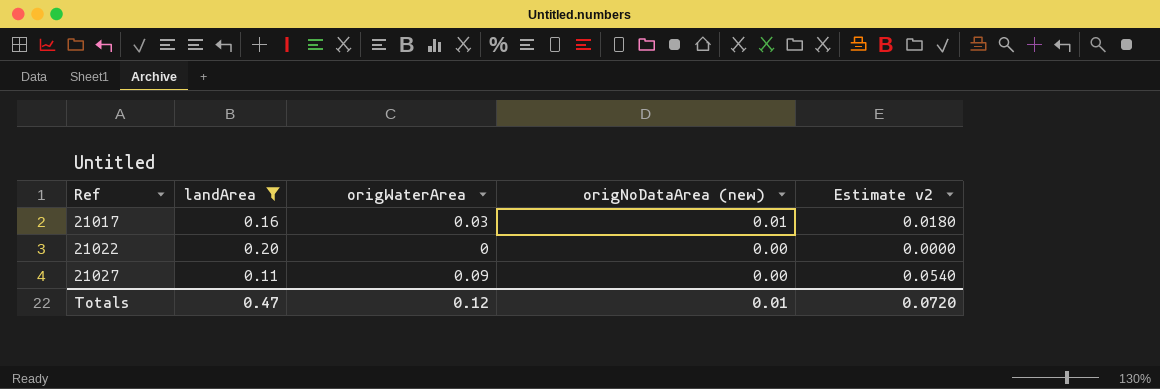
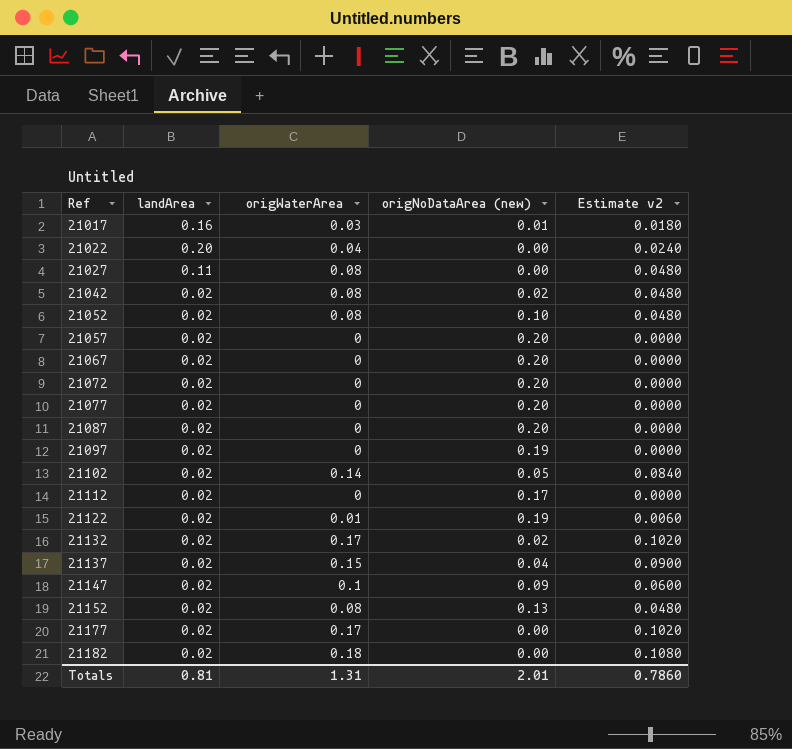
filter: landArea != 0.02 -> none
21022 | origWaterArea: 0 -> 0.04
21022 | Estimate v2: 0.0000 -> 0.0240
21027 | origWaterArea: 0.09 -> 0.08
21027 | Estimate v2: 0.0540 -> 0.0480
Totals | landArea: 0.47 -> 0.81
Totals | origWaterArea: 0.12 -> 1.31
Totals | origNoDataArea (new): 0.01 -> 2.01
Totals | Estimate v2: 0.0720 -> 0.7860

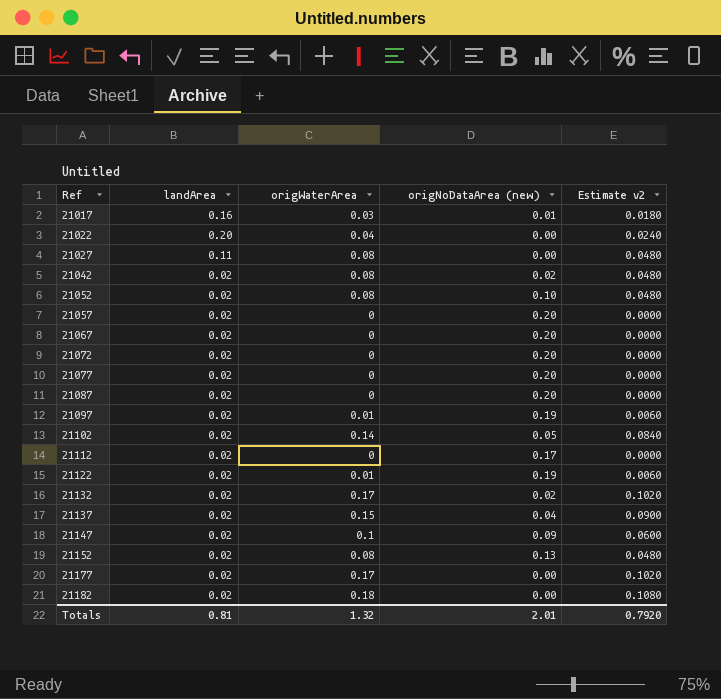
21097 | origWaterArea: 0 -> 0.01
21097 | Estimate v2: 0.0000 -> 0.0060
Totals | origWaterArea: 1.31 -> 1.32
Totals | Estimate v2: 0.7860 -> 0.7920

